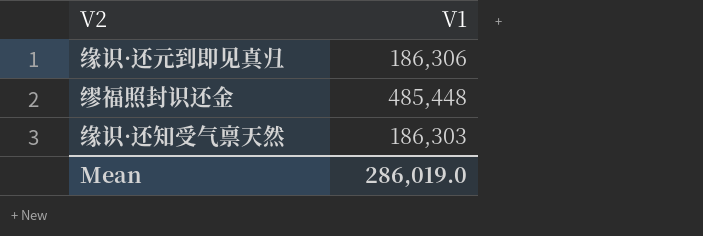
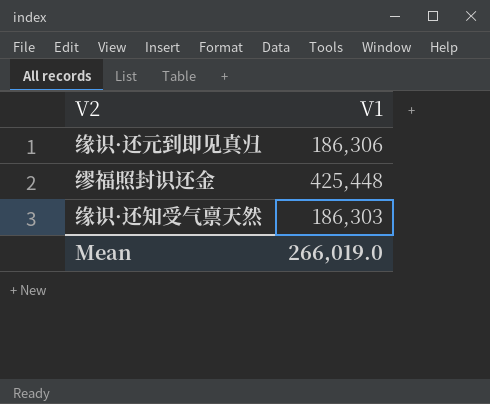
缪福照封识还金 | V1: 485,448 -> 425,448
Mean | V1: 286,019.0 -> 266,019.0

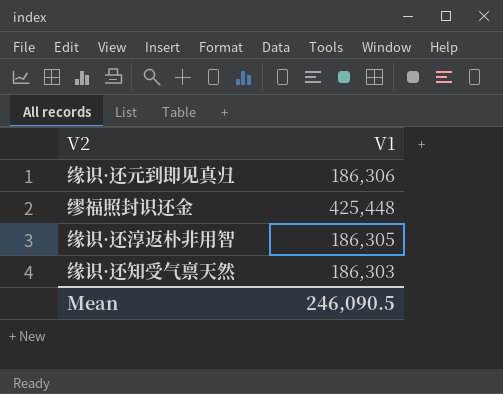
row 缘识·还淳返朴非用智: none -> 186,305
Mean | V1: 266,019.0 -> 246,090.5

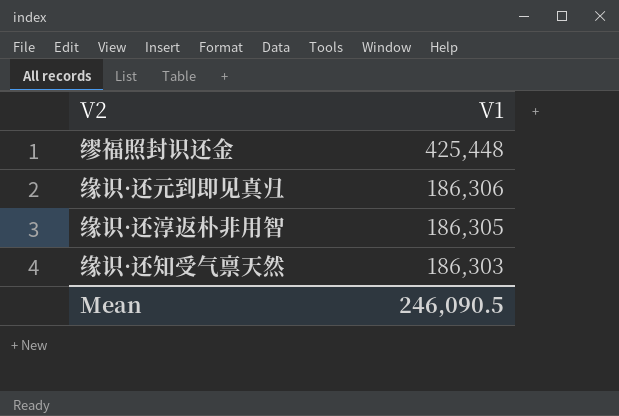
row order: none -> V1 descending

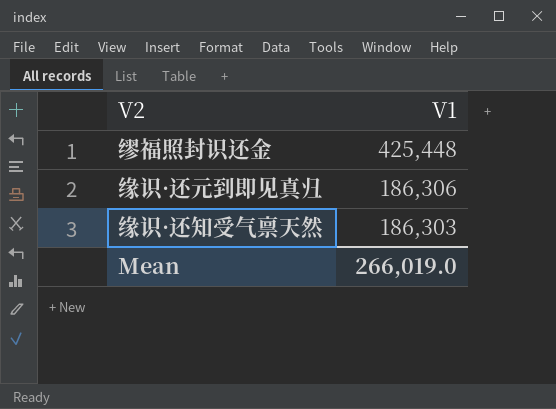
row 缘识·还淳返朴非用智: 186,305 -> none
Mean | V1: 246,090.5 -> 266,019.0

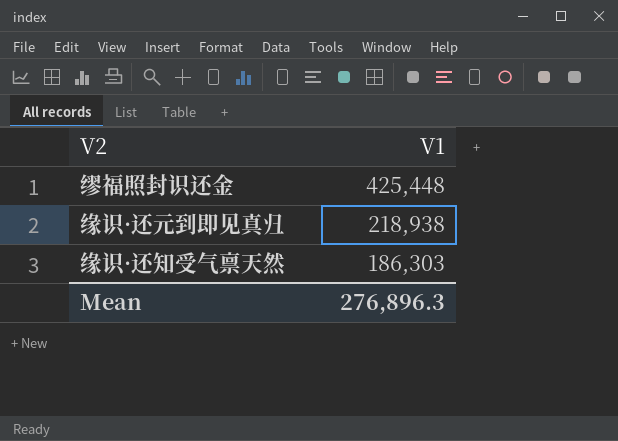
缘识·还元到即见真归 | V1: 186,306 -> 218,938
Mean | V1: 266,019.0 -> 276,896.3

